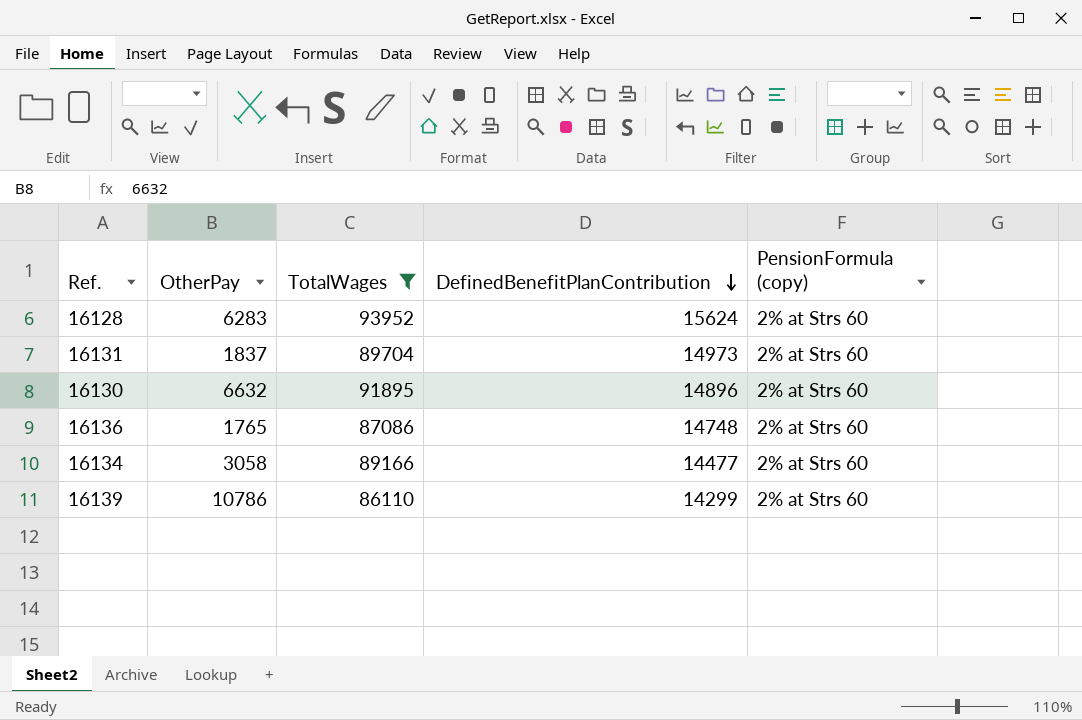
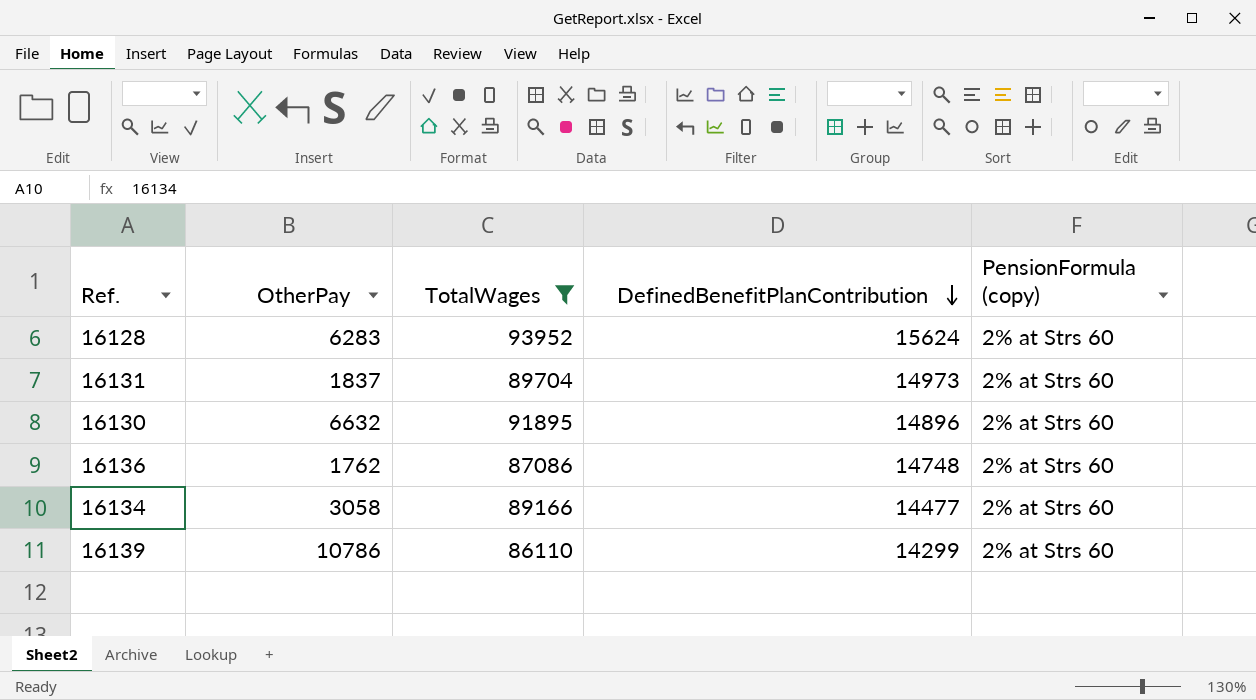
16136 | OtherPay: 1765 -> 1762

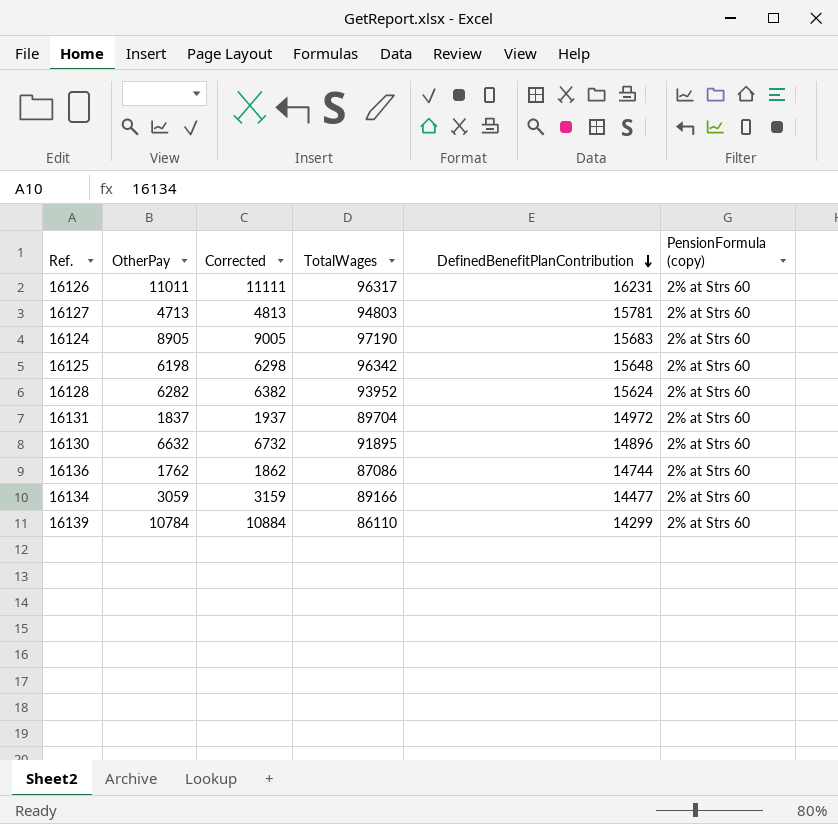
filter: TotalWages <= 93952 -> none
column Corrected | formula: none -> [OtherPay] + 100
16128 | OtherPay: 6283 -> 6282
16131 | DefinedBenefitPlanContribution: 14973 -> 14972
16136 | DefinedBenefitPlanContribution: 14748 -> 14744
16134 | OtherPay: 3058 -> 3059
16139 | OtherPay: 10786 -> 10784

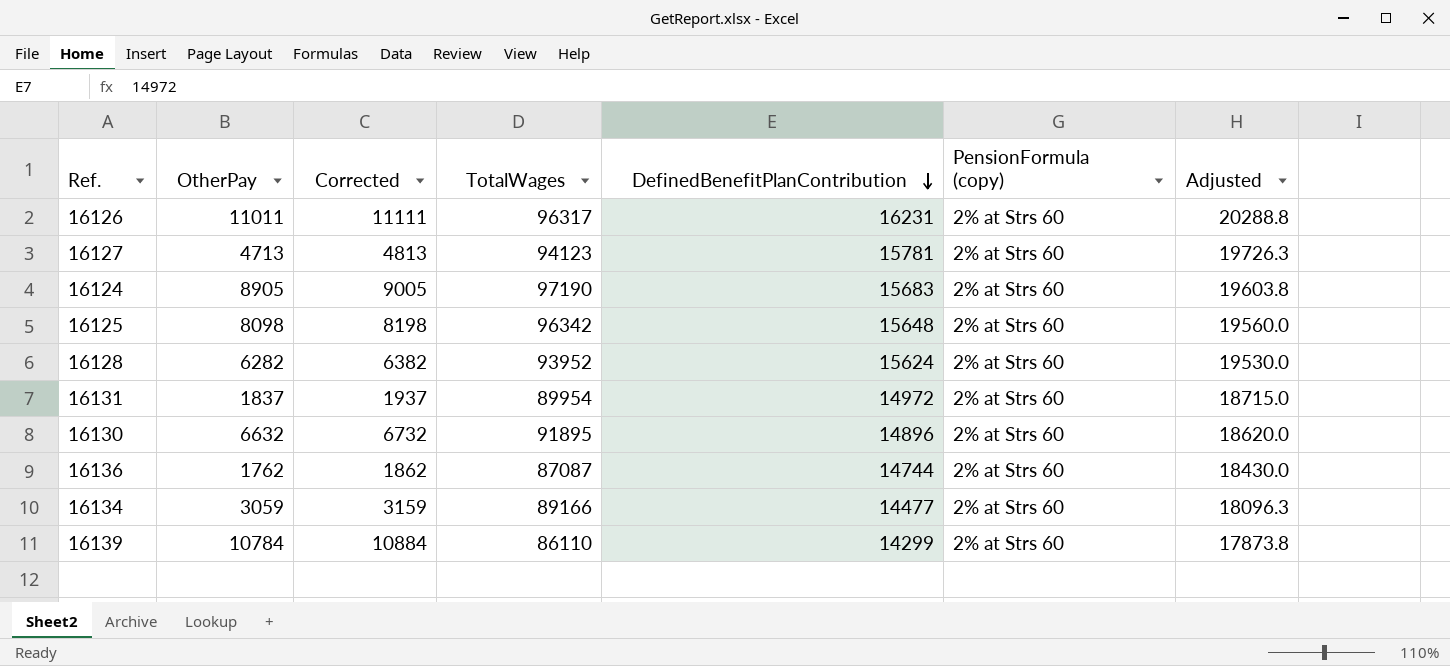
column Adjusted | formula: none -> [DefinedBenefitPlanContribution] * 1.25
16127 | TotalWages: 94803 -> 94123
16125 | OtherPay: 6198 -> 8098
16125 | Corrected: 6298 -> 8198
16131 | TotalWages: 89704 -> 89954
16136 | TotalWages: 87086 -> 87087

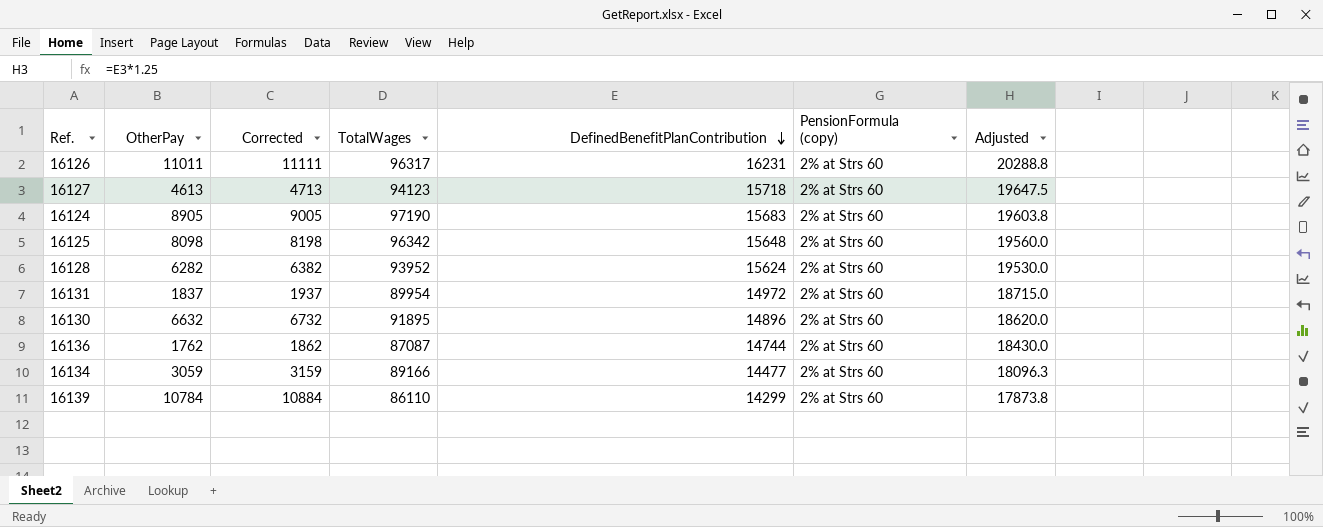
16127 | OtherPay: 4713 -> 4613
16127 | Corrected: 4813 -> 4713
16127 | DefinedBenefitPlanContribution: 15781 -> 15718
16127 | Adjusted: 19726.3 -> 19647.5

